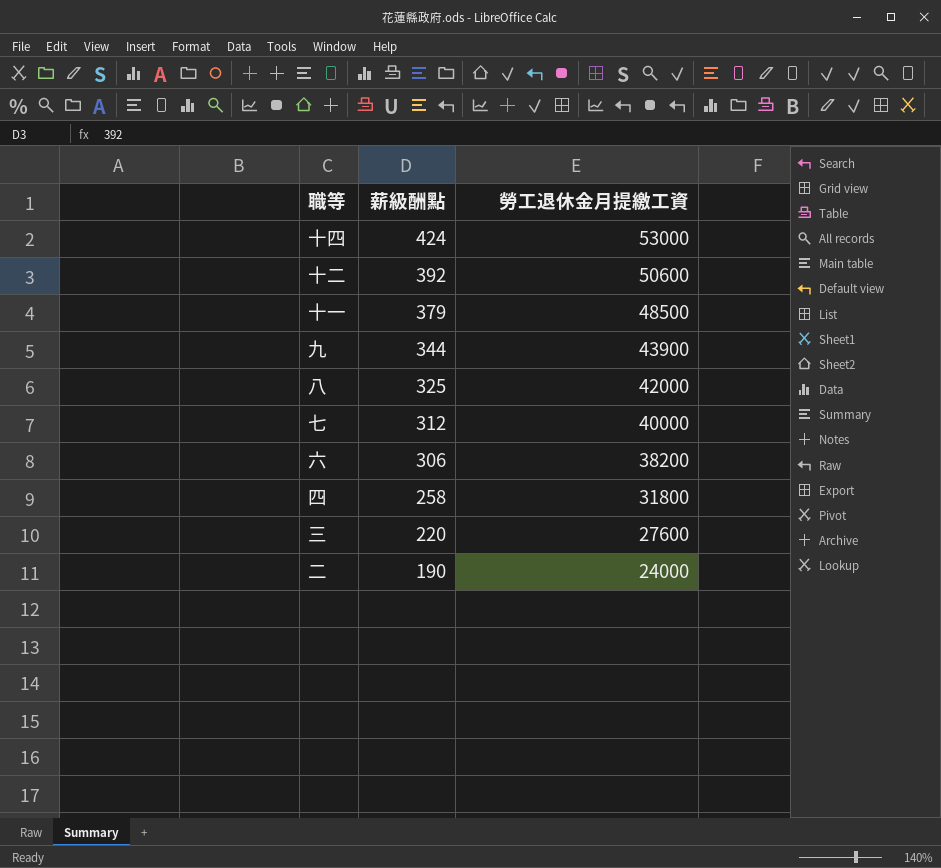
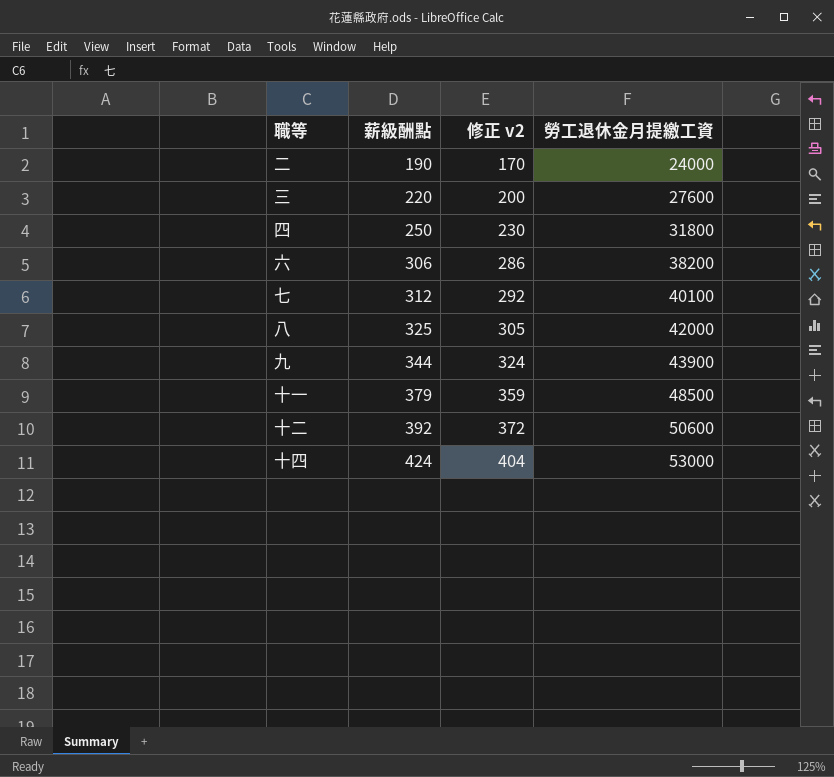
row order: 薪級酬點 descending -> 薪級酬點 ascending
column 修正 v2 | formula: none -> [薪級酬點] - 20
四 | 薪級酬點: 258 -> 250
七 | 勞工退休金月提繳工資: 40000 -> 40100

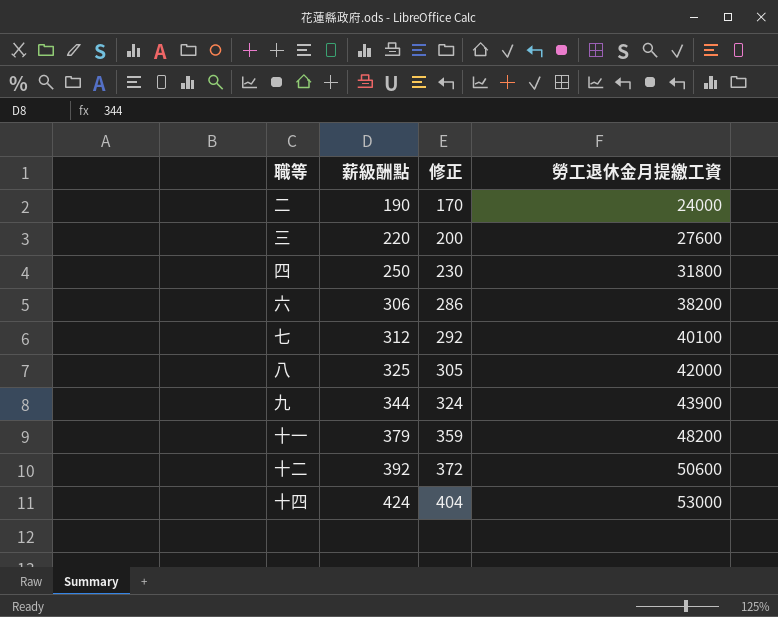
column name: 修正 v2 -> 修正
十一 | 勞工退休金月提繳工資: 48500 -> 48200

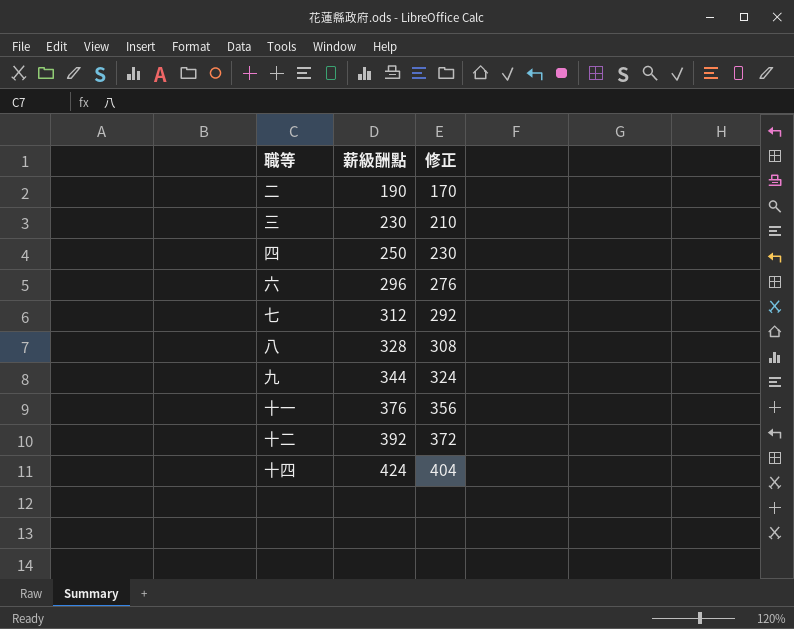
column 勞工退休金月提繳工資 | position: 4 -> none
三 | 薪級酬點: 220 -> 230
三 | 修正: 200 -> 210
六 | 薪級酬點: 306 -> 296
六 | 修正: 286 -> 276
八 | 薪級酬點: 325 -> 328
八 | 修正: 305 -> 308
十一 | 薪級酬點: 379 -> 376
十一 | 修正: 359 -> 356

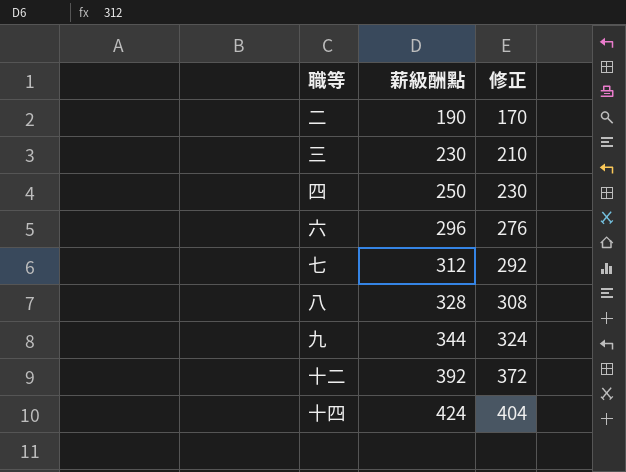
row 十一: 376 | 356 -> none

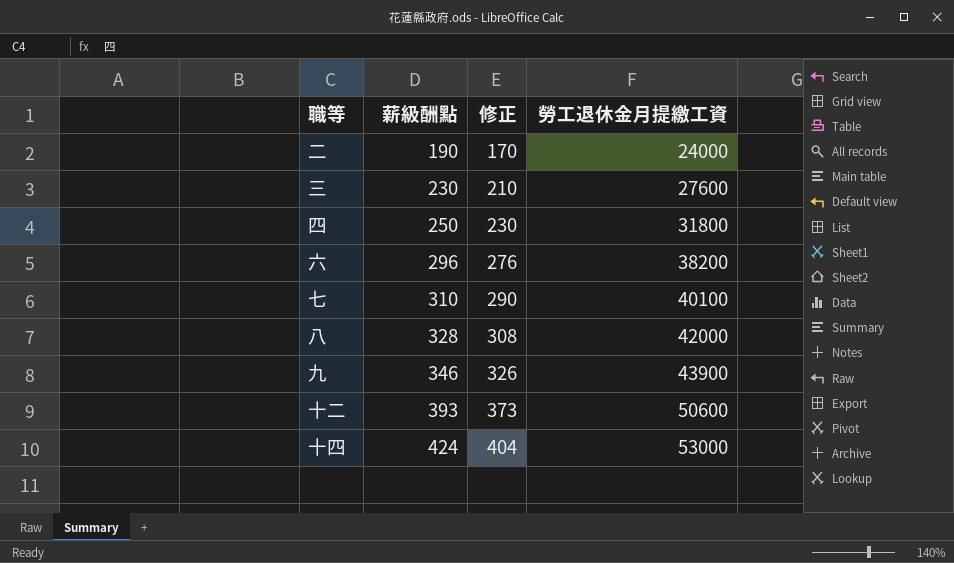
column 勞工退休金月提繳工資 | position: none -> 4
七 | 薪級酬點: 312 -> 310
七 | 修正: 292 -> 290
九 | 薪級酬點: 344 -> 346
九 | 修正: 324 -> 326
十二 | 薪級酬點: 392 -> 393
十二 | 修正: 372 -> 373

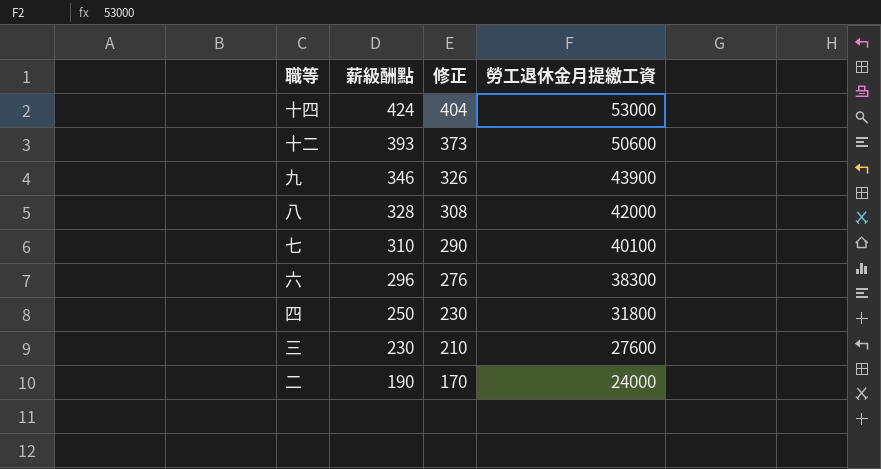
row order: 薪級酬點 ascending -> 薪級酬點 descending
六 | 勞工退休金月提繳工資: 38200 -> 38300

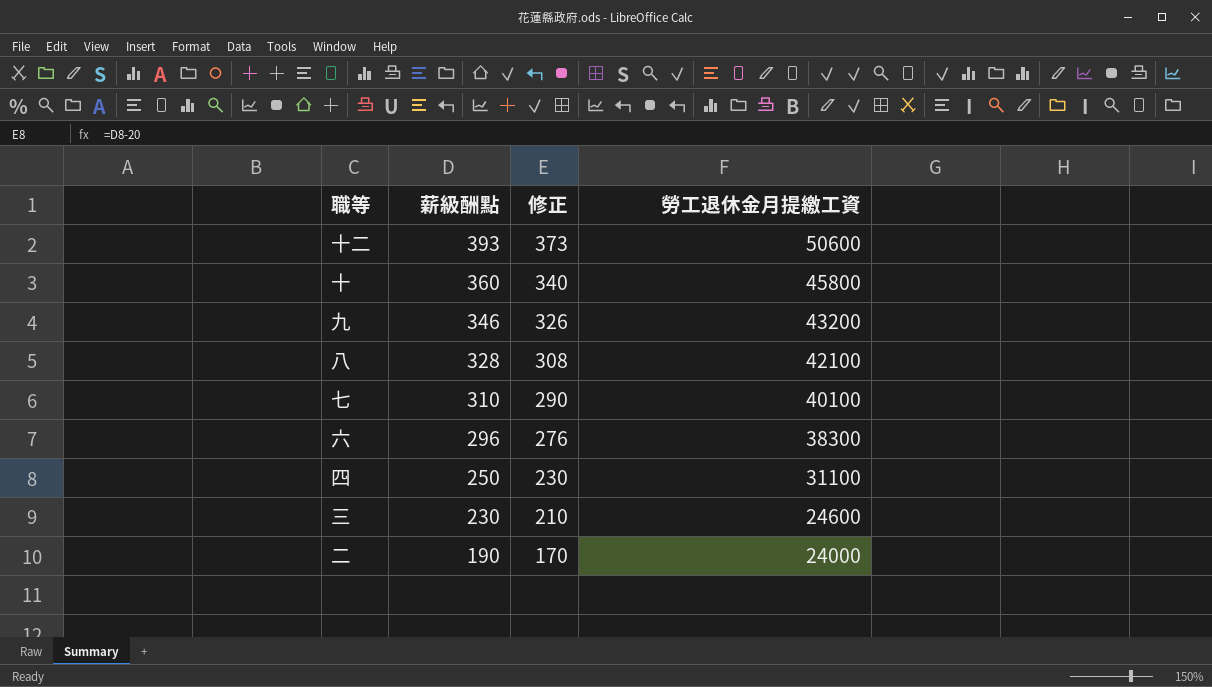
row 十四: 424 | 404 | 53000 -> none
row 十: none -> 360 | 340 | 45800
九 | 勞工退休金月提繳工資: 43900 -> 43200
八 | 勞工退休金月提繳工資: 42000 -> 42100
四 | 勞工退休金月提繳工資: 31800 -> 31100
三 | 勞工退休金月提繳工資: 27600 -> 24600

